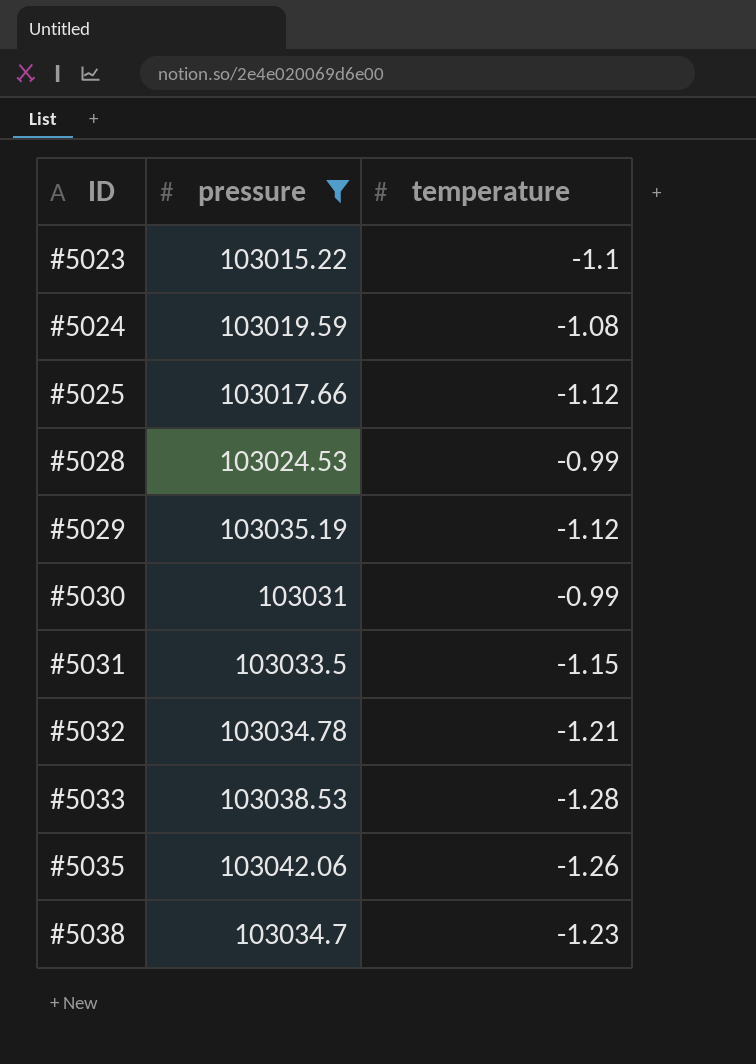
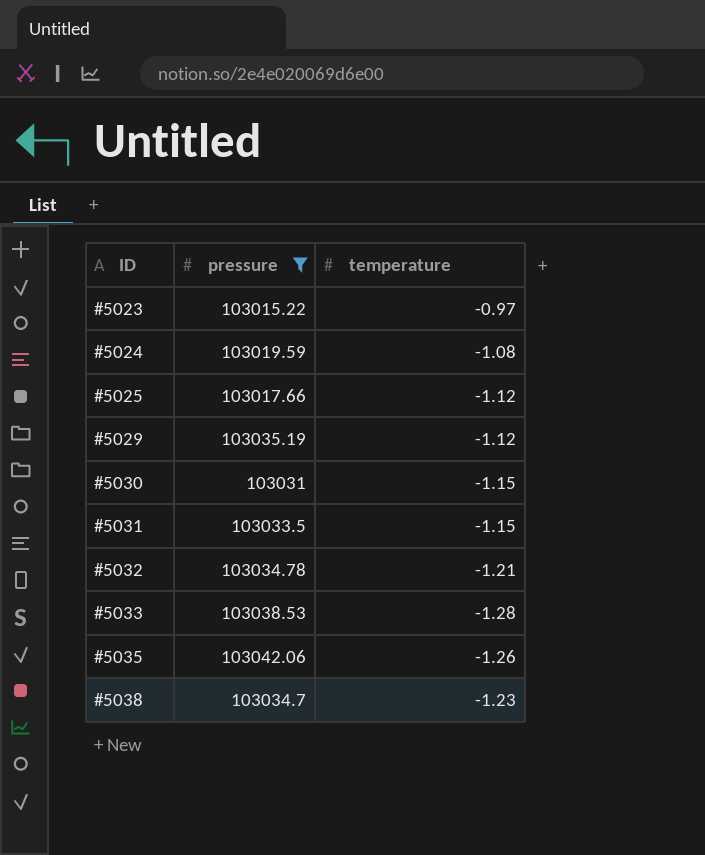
row #5028: 103024.53 | -0.99 -> none
#5023 | temperature: -1.1 -> -0.97
#5030 | temperature: -0.99 -> -1.15

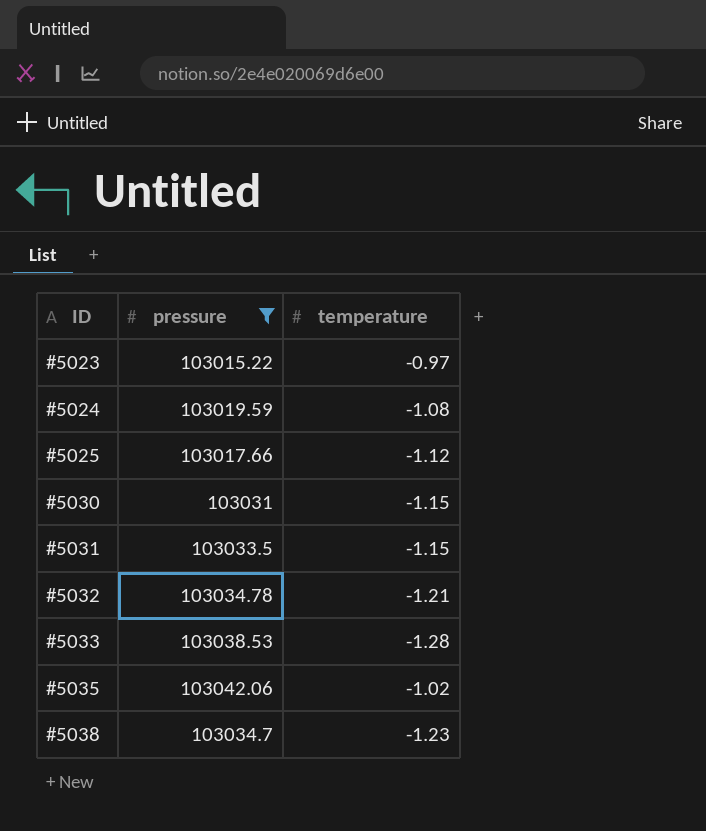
row #5029: 103035.19 | -1.12 -> none
#5035 | temperature: -1.26 -> -1.02

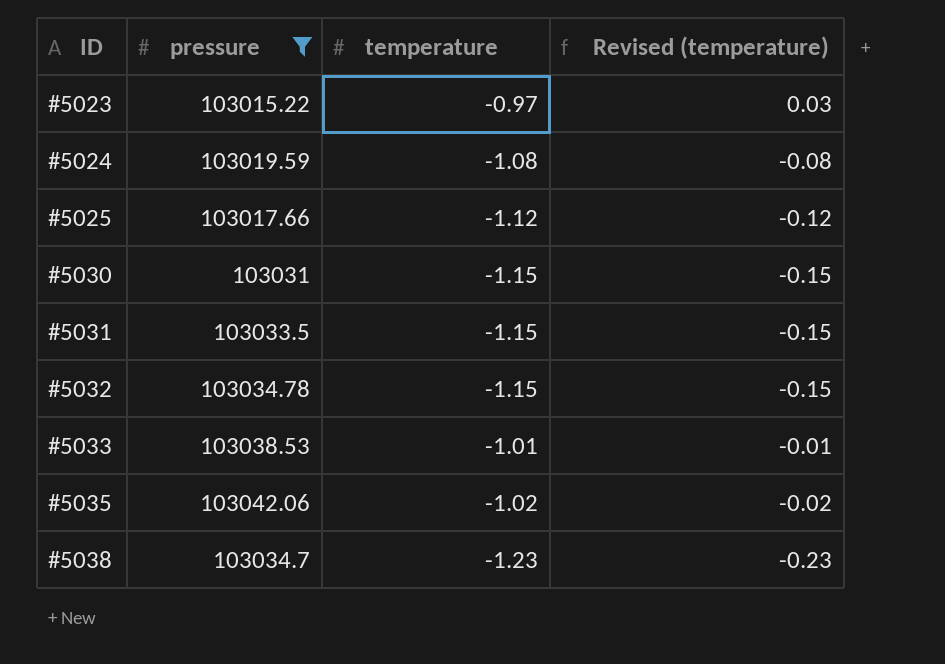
column Revised (temperature) | formula: none -> [temperature] + 1
#5032 | temperature: -1.21 -> -1.15
#5033 | temperature: -1.28 -> -1.01

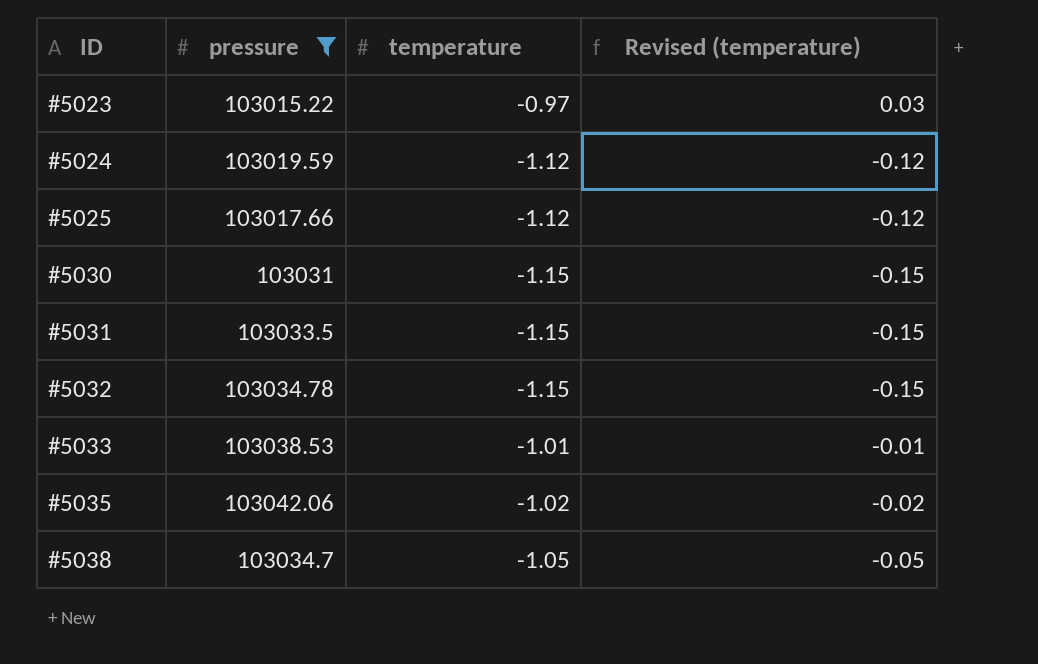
#5024 | temperature: -1.08 -> -1.12
#5024 | Revised (temperature): -0.08 -> -0.12
#5038 | temperature: -1.23 -> -1.05
#5038 | Revised (temperature): -0.23 -> -0.05

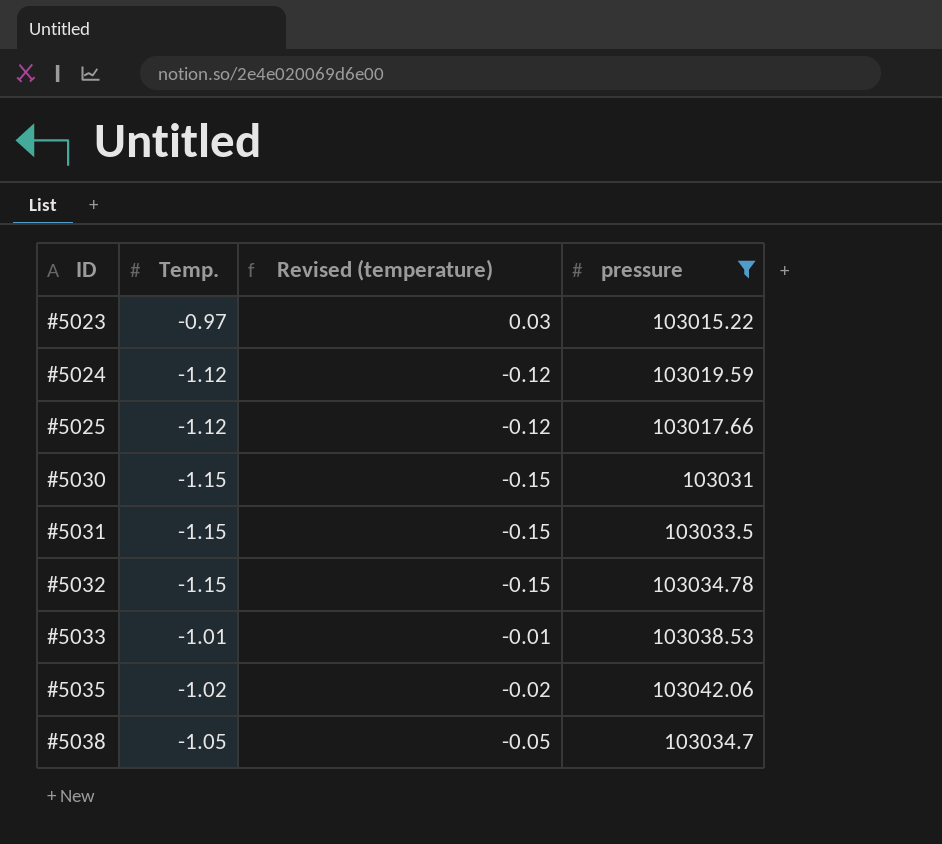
column name: temperature -> Temp.
column pressure | position: 2 -> 4

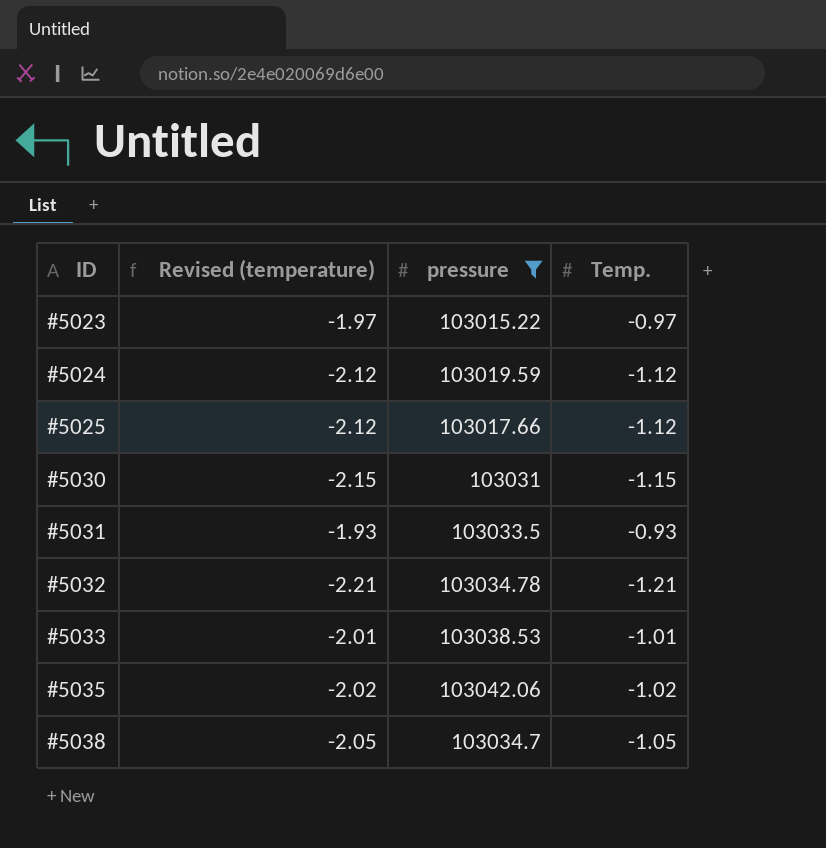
column Revised (temperature) | formula: [Temp.] + 1 -> [Temp.] - 1
column Temp. | position: 2 -> 4
#5031 | Temp.: -1.15 -> -0.93
#5032 | Temp.: -1.15 -> -1.21

